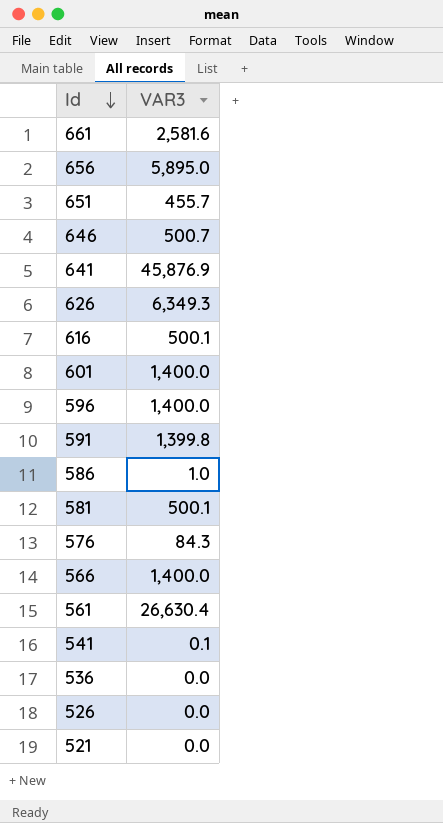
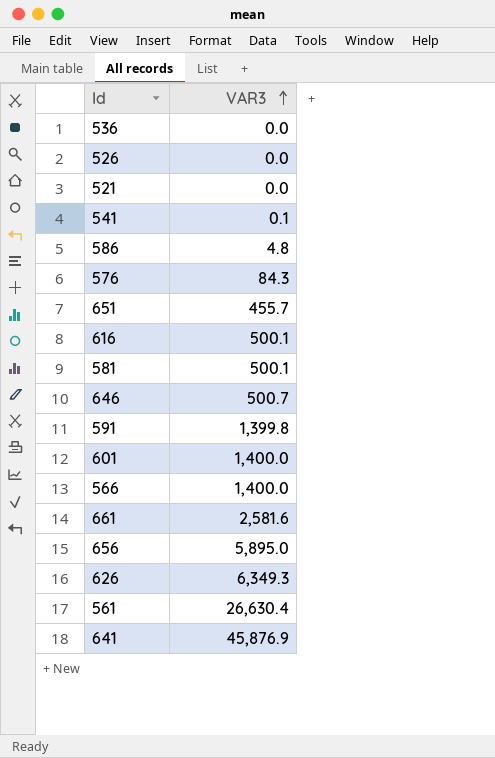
row order: Id descending -> VAR3 ascending
row 596: 1,400.0 -> none
586 | VAR3: 1.0 -> 4.8

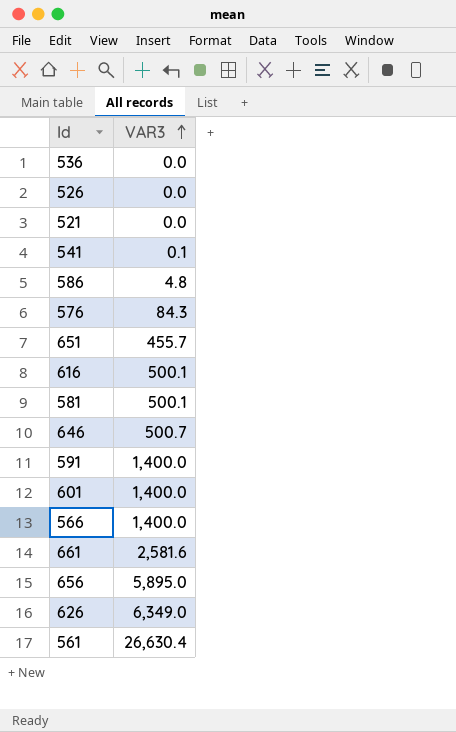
row 641: 45,876.9 -> none
591 | VAR3: 1,399.8 -> 1,400.0
626 | VAR3: 6,349.3 -> 6,349.0

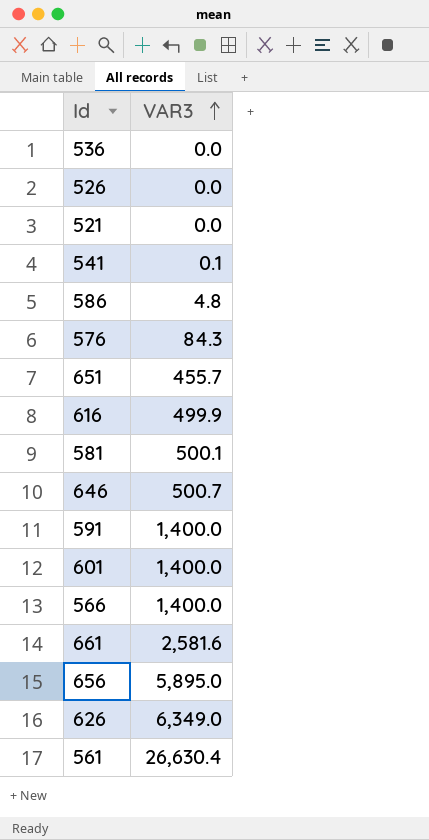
616 | VAR3: 500.1 -> 499.9

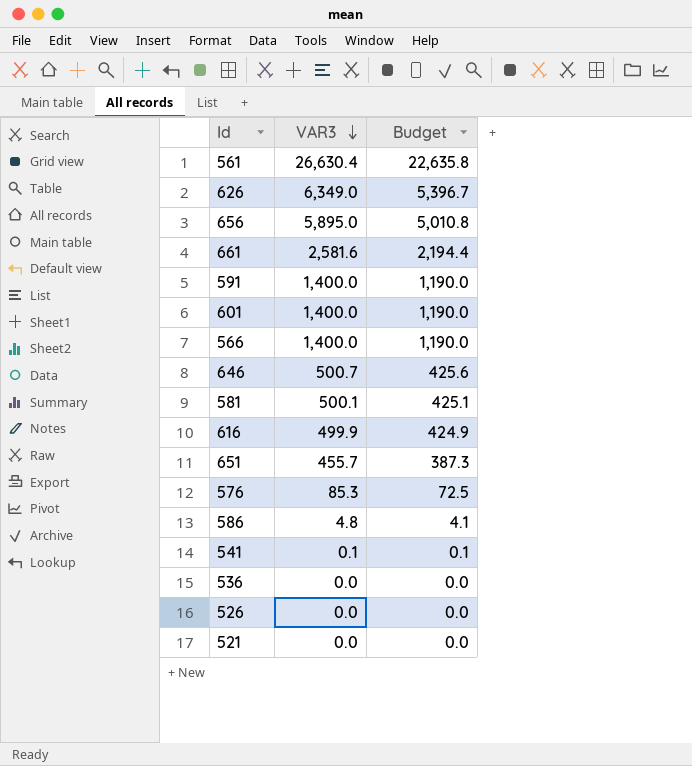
row order: VAR3 ascending -> VAR3 descending
column Budget | formula: none -> [VAR3] * 0.85
576 | VAR3: 84.3 -> 85.3

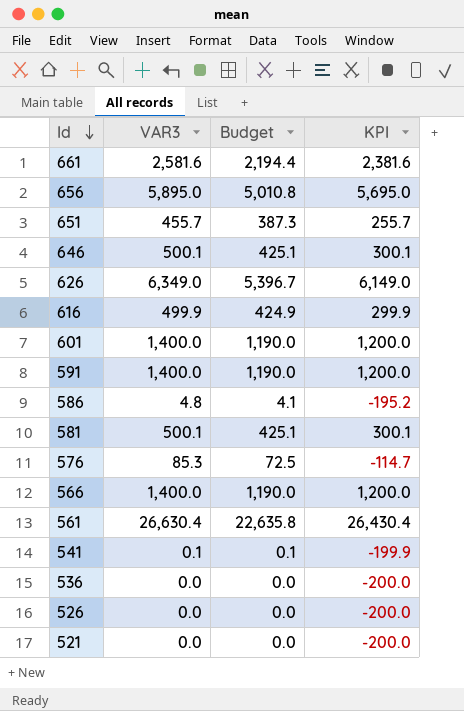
row order: VAR3 descending -> Id descending
column KPI | formula: none -> [VAR3] - 200
646 | VAR3: 500.7 -> 500.1
646 | Budget: 425.6 -> 425.1

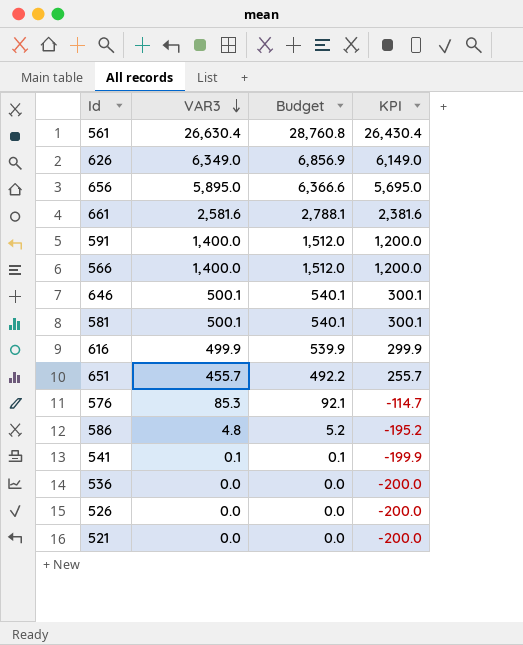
row order: Id descending -> VAR3 descending
column Budget | formula: [VAR3] * 0.85 -> [VAR3] * 1.08
row 601: 1,400.0 | 1,190.0 | 1,200.0 -> none

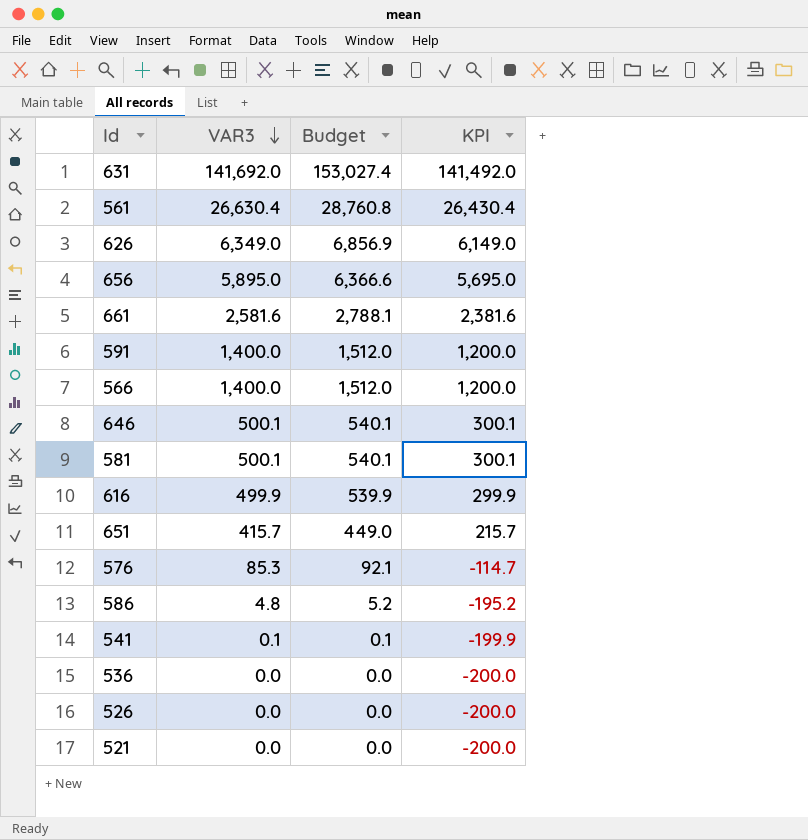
row 631: none -> 141,692.0 | 153,027.4 | 141,492.0
651 | VAR3: 455.7 -> 415.7
651 | Budget: 492.2 -> 449.0
651 | KPI: 255.7 -> 215.7

